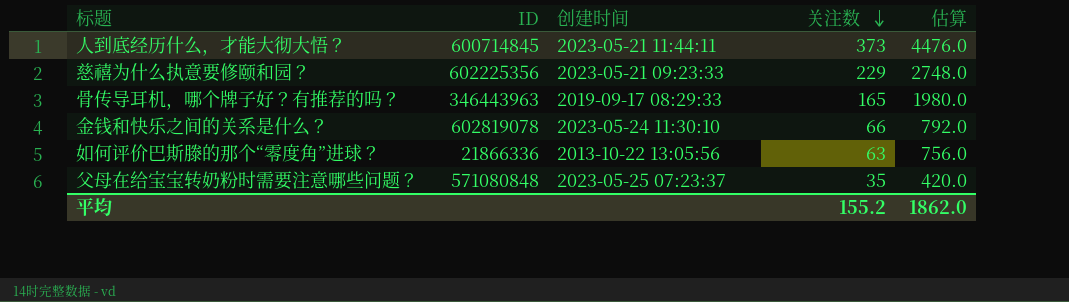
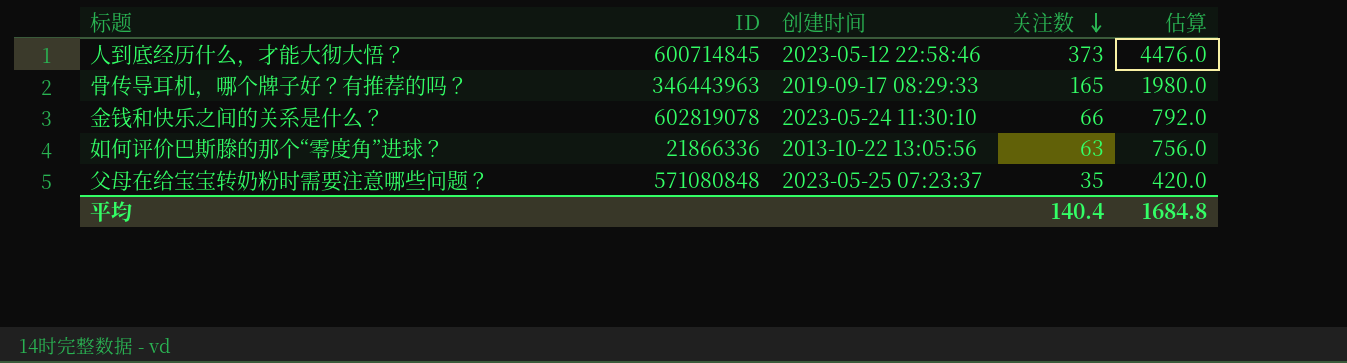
row 慈禧为什么执意要修颐和园？: 602225356 | 2023-05-21 09:23:33 | 229 | 2748.0 -> none
人到底经历什么，才能大彻大悟？ | 创建时间: 2023-05-21 11:44:11 -> 2023-05-12 22:58:46
平均 | 关注数: 155.2 -> 140.4
平均 | 估算: 1862.0 -> 1684.8

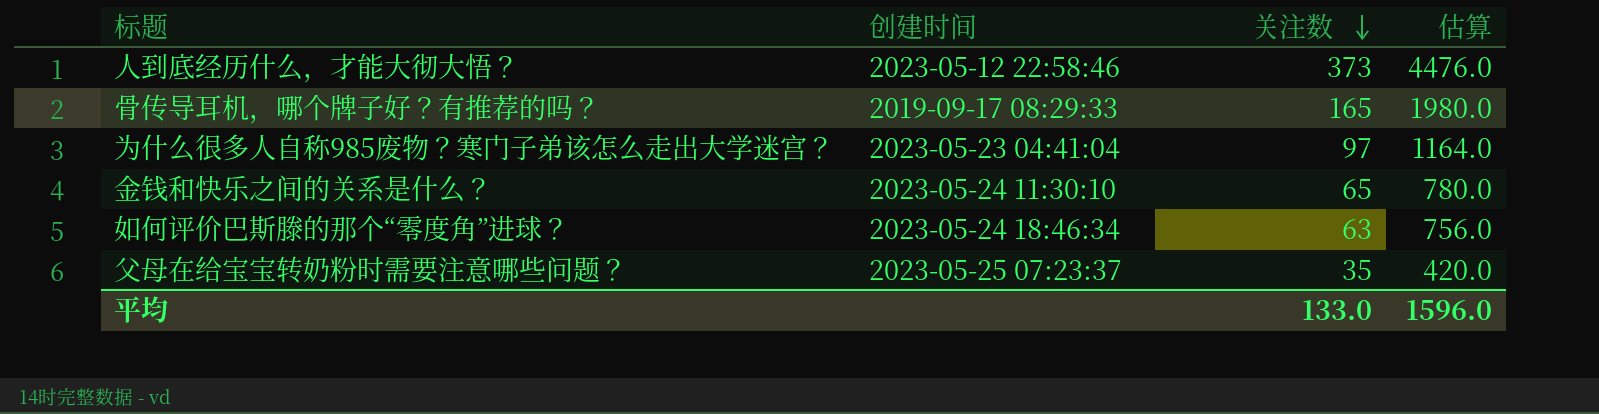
column ID | position: 2 -> none
row 为什么很多人自称985废物？寒门子弟该怎么走出大学迷宫？: none -> 2023-05-23 04:41:04 | 97 | 1164.0
金钱和快乐之间的关系是什么？ | 关注数: 66 -> 65
金钱和快乐之间的关系是什么？ | 估算: 792.0 -> 780.0
如何评价巴斯滕的那个“零度角”进球？ | 创建时间: 2013-10-22 13:05:56 -> 2023-05-24 18:46:34
平均 | 关注数: 140.4 -> 133.0
平均 | 估算: 1684.8 -> 1596.0

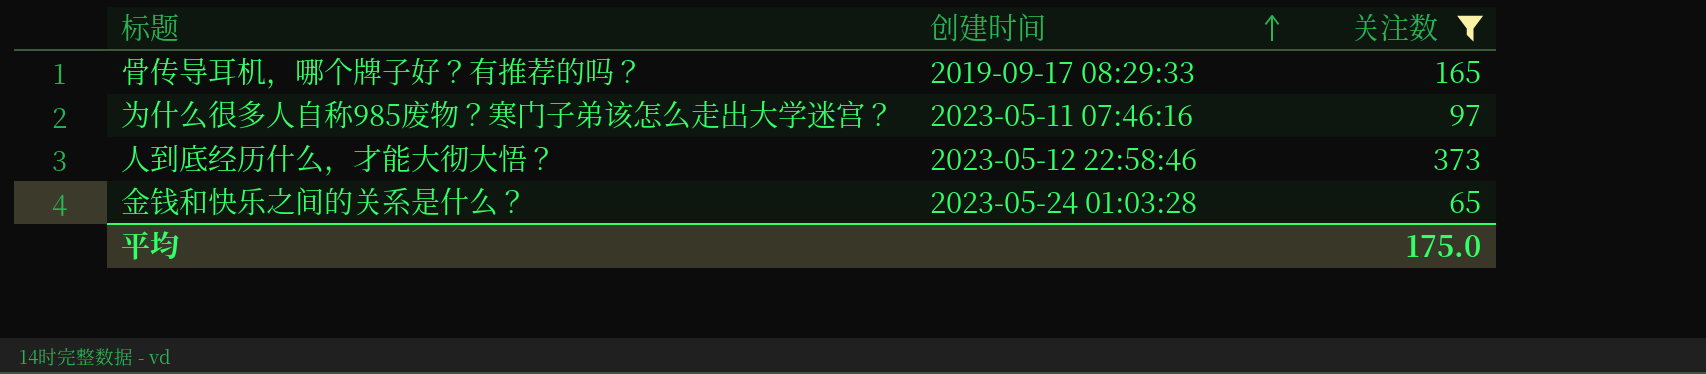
filter: none -> 关注数 >= 65
row order: 关注数 descending -> 创建时间 ascending
column 估算 | formula: [关注数] * 12 -> none
为什么很多人自称985废物？寒门子弟该怎么走出大学迷宫？ | 创建时间: 2023-05-23 04:41:04 -> 2023-05-11 07:46:16
金钱和快乐之间的关系是什么？ | 创建时间: 2023-05-24 11:30:10 -> 2023-05-24 01:03:28
平均 | 关注数: 133.0 -> 175.0

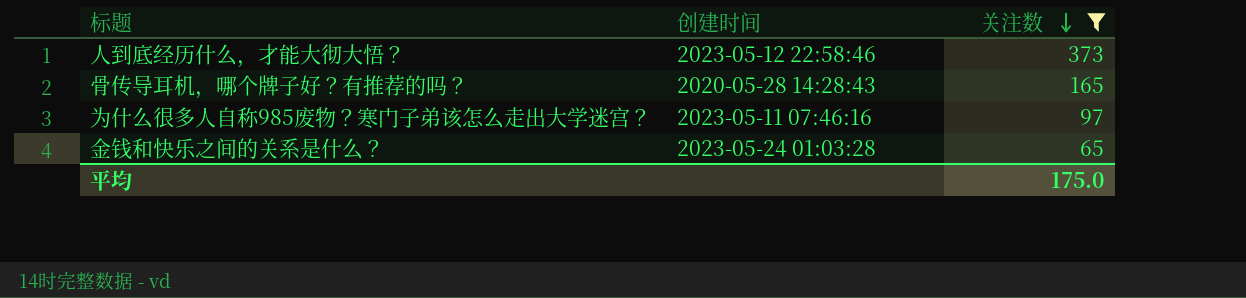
row order: 创建时间 ascending -> 关注数 descending
骨传导耳机，哪个牌子好？有推荐的吗？ | 创建时间: 2019-09-17 08:29:33 -> 2020-05-28 14:28:43

